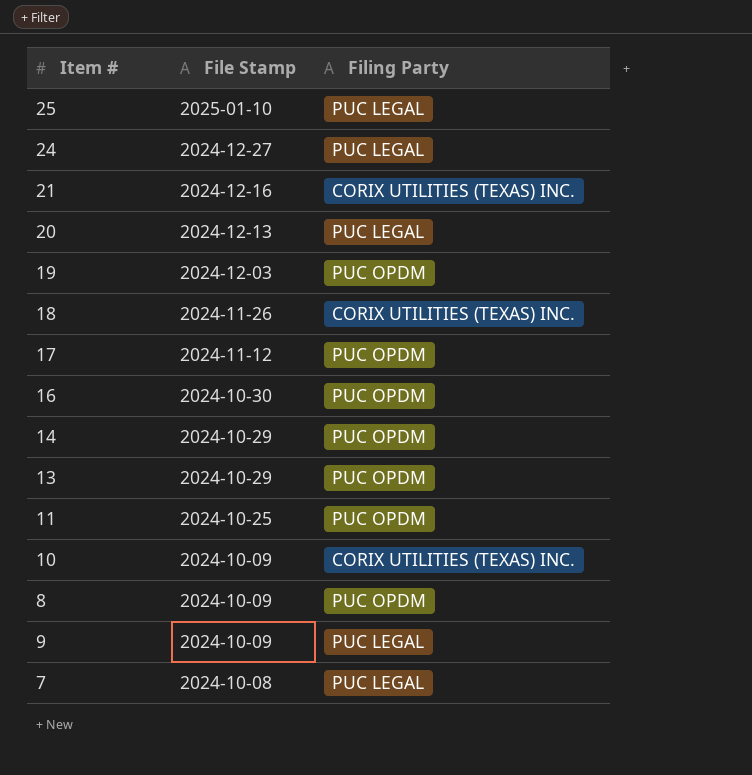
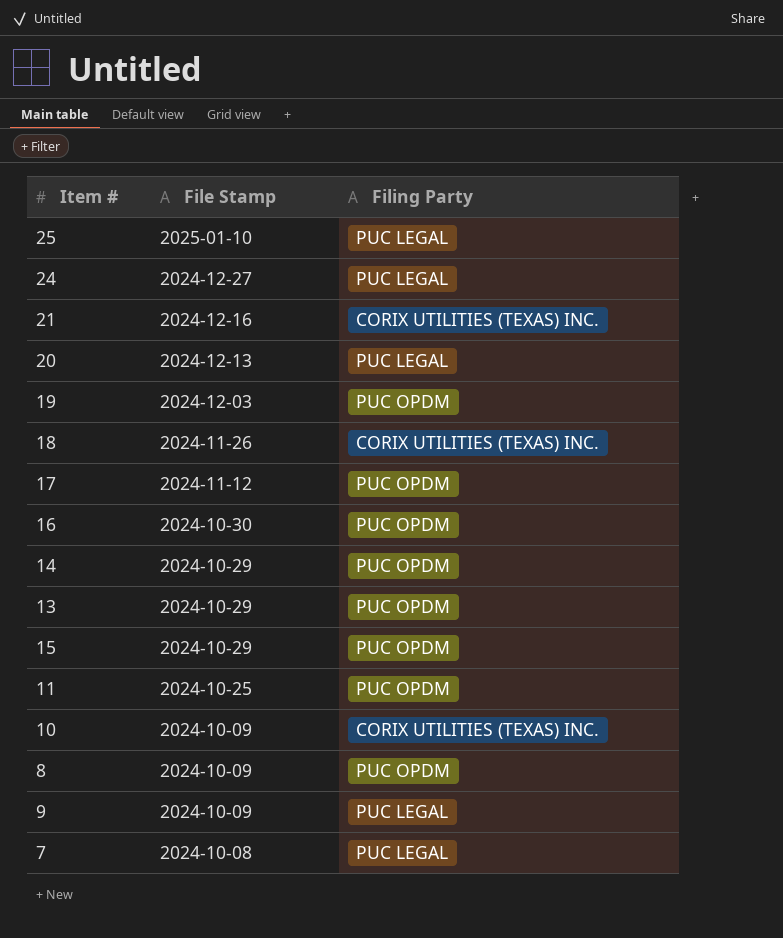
row 15: none -> 2024-10-29 | PUC OPDM

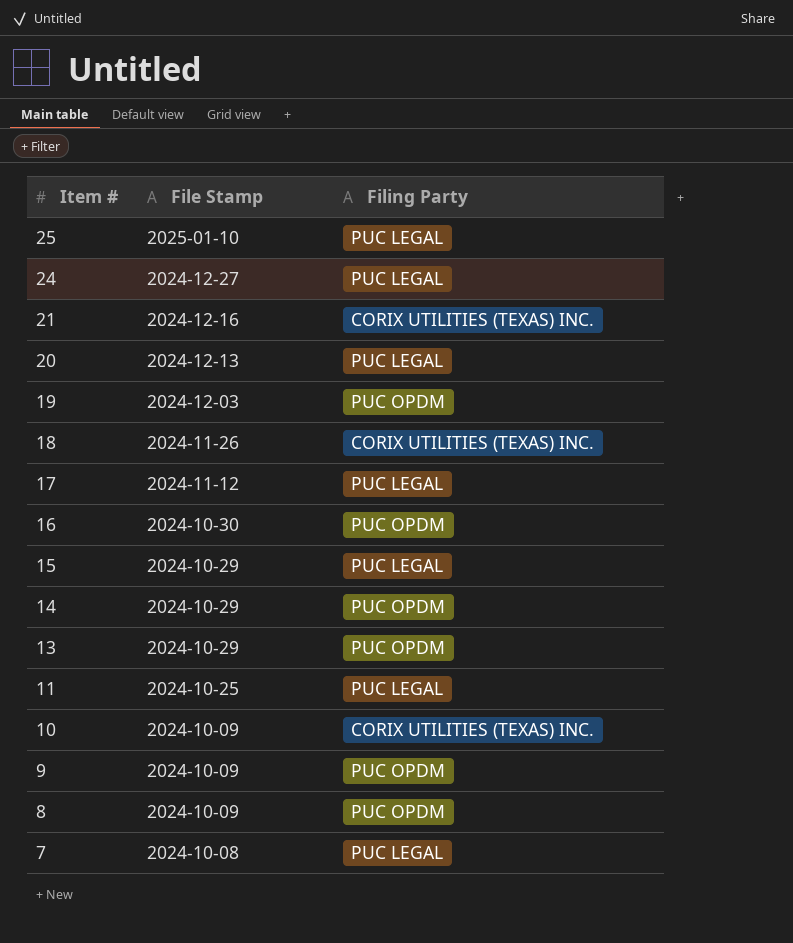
row order: File Stamp descending -> Item # descending
17 | Filing Party: PUC OPDM -> PUC LEGAL
15 | Filing Party: PUC OPDM -> PUC LEGAL
11 | Filing Party: PUC OPDM -> PUC LEGAL
9 | Filing Party: PUC LEGAL -> PUC OPDM

